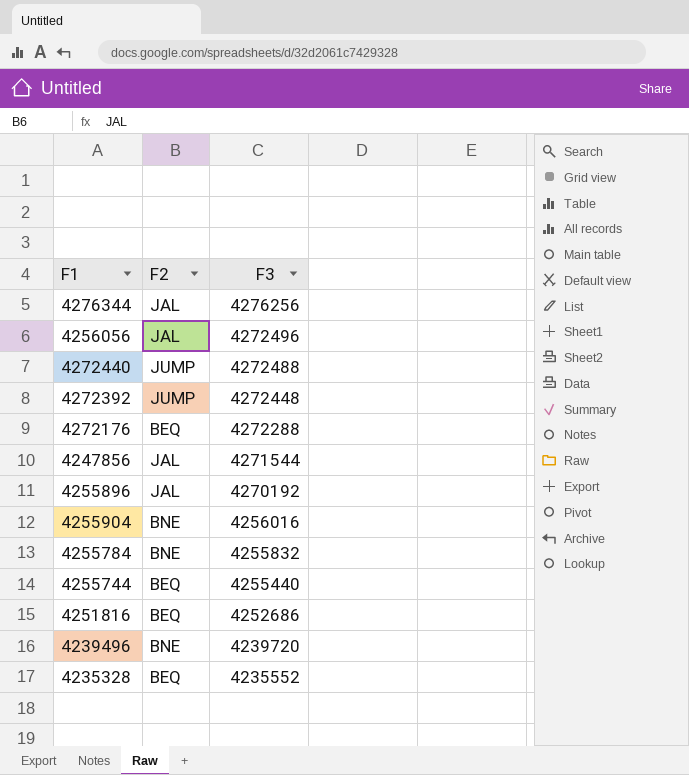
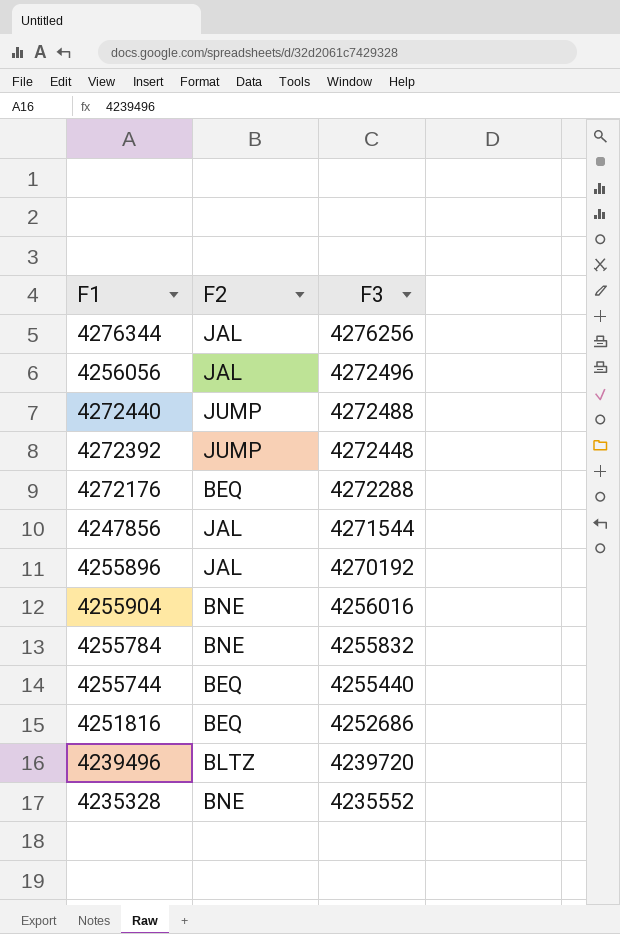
4239496 | F2: BNE -> BLTZ
4235328 | F2: BEQ -> BNE

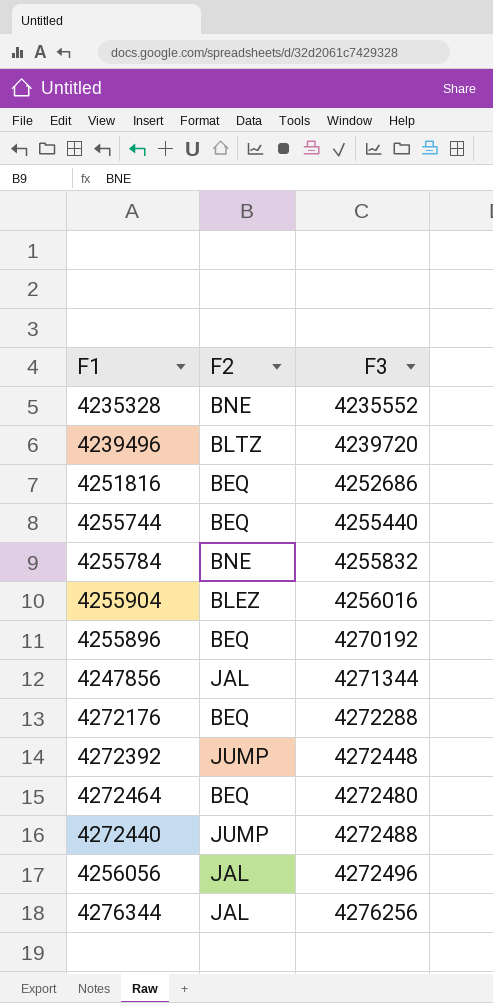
row order: F3 descending -> F3 ascending
4255904 | F2: BNE -> BLEZ
4255896 | F2: JAL -> BEQ
4247856 | F3: 4271544 -> 4271344
row 4272464: none -> BEQ | 4272480

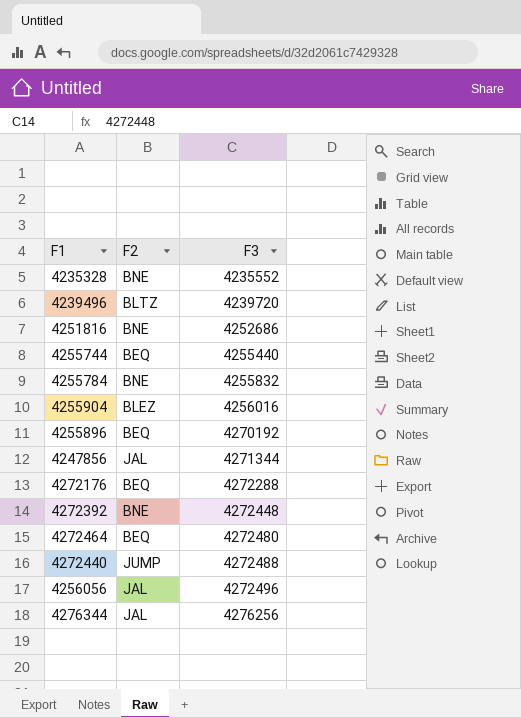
4251816 | F2: BEQ -> BNE
4272392 | F2: JUMP -> BNE

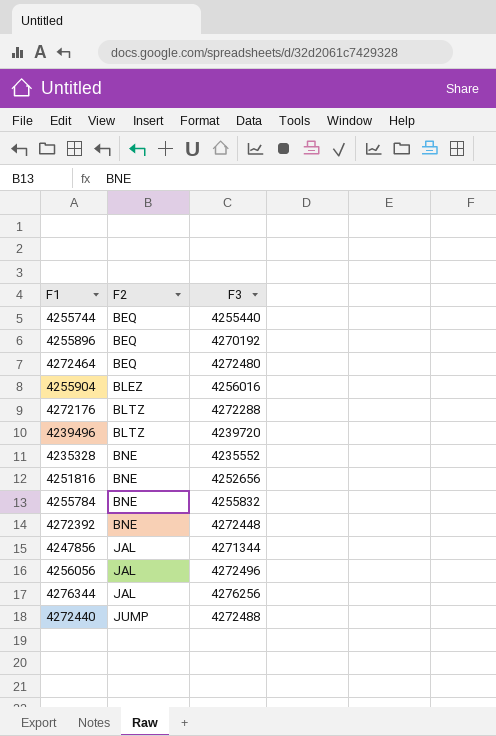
row order: F3 ascending -> F2 ascending
4272176 | F2: BEQ -> BLTZ
4251816 | F3: 4252686 -> 4252656

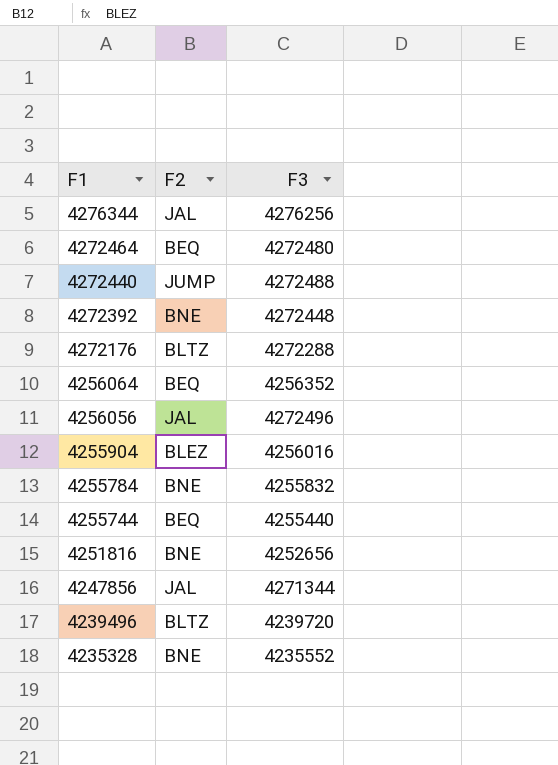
row order: F2 ascending -> F1 descending
row 4255896: BEQ | 4270192 -> none
row 4256064: none -> BEQ | 4256352

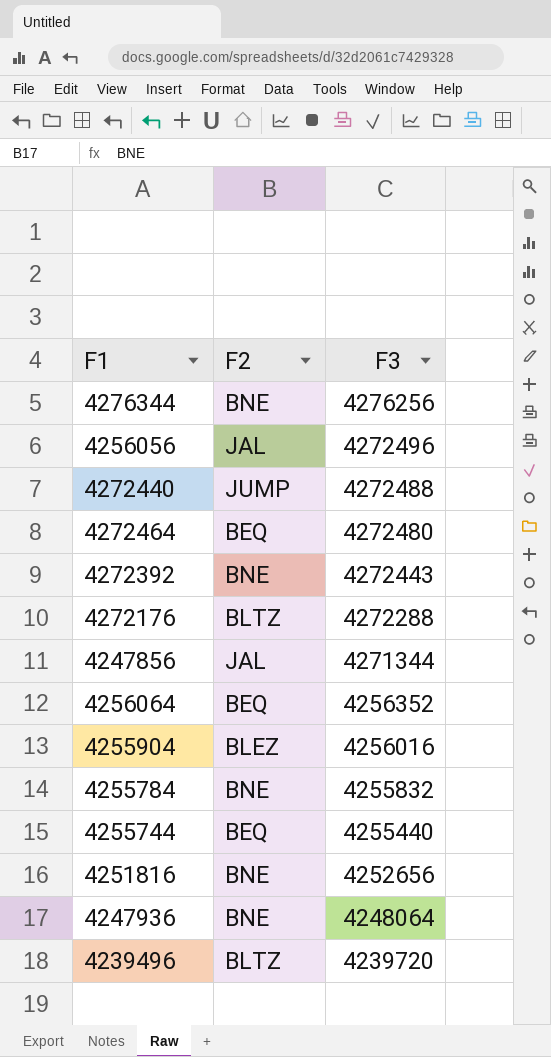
row order: F1 descending -> F3 descending
row 4235328: BNE | 4235552 -> none
4276344 | F2: JAL -> BNE
4272392 | F3: 4272448 -> 4272443
row 4247936: none -> BNE | 4248064

